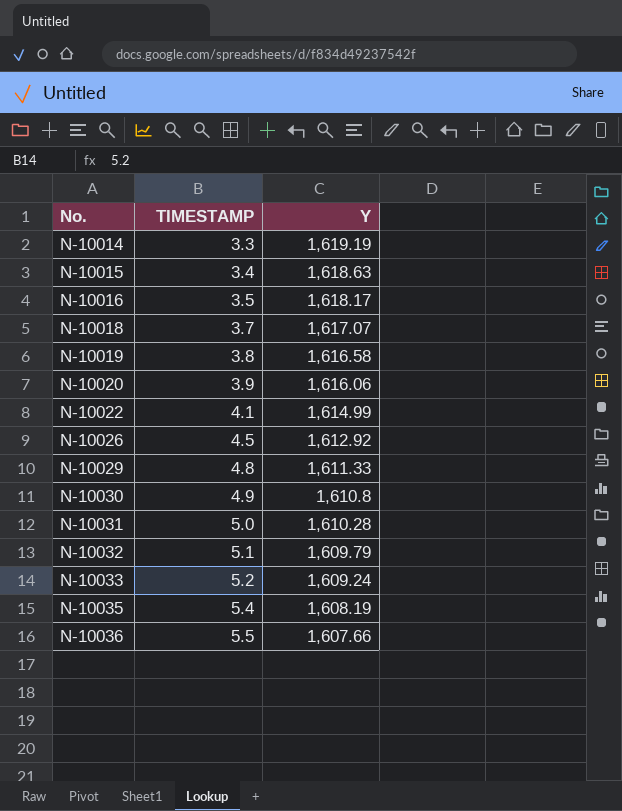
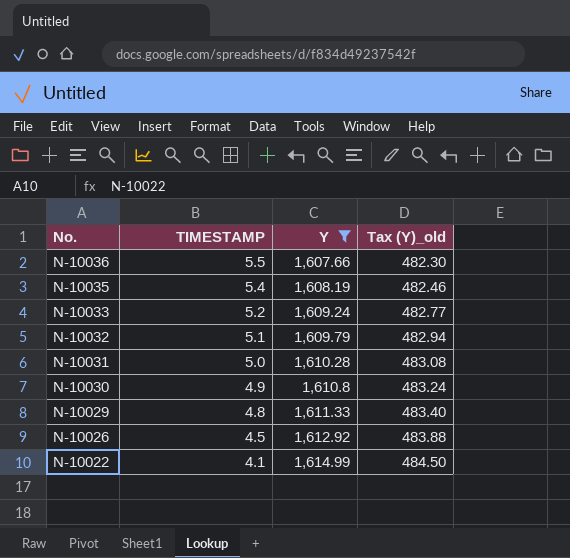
filter: none -> Y <= 1,614.99
row order: No. ascending -> No. descending
column Tax (Y)_old | formula: none -> [Y] * 0.3

